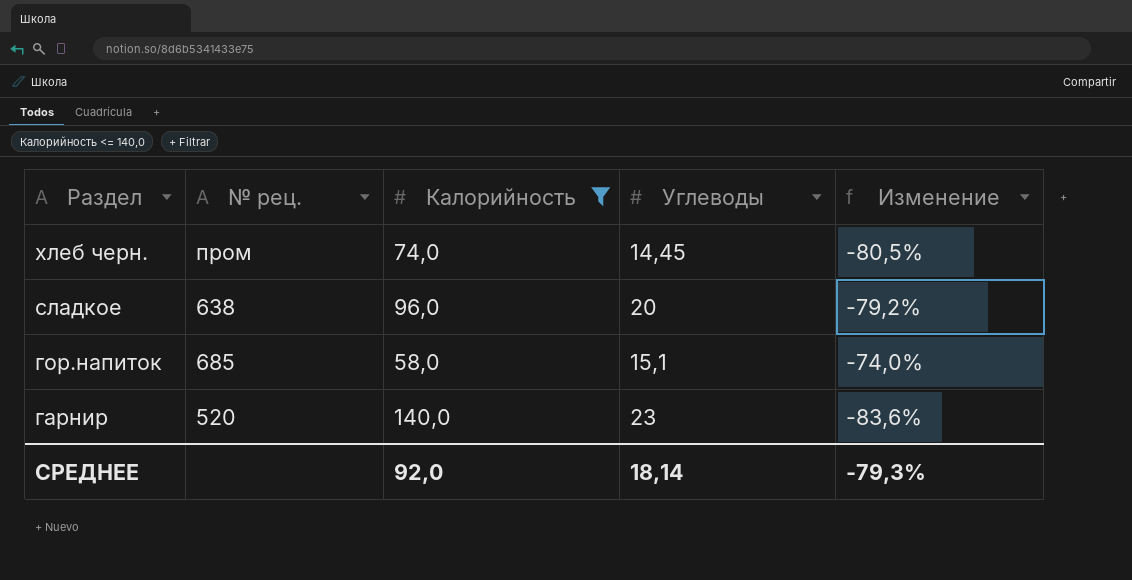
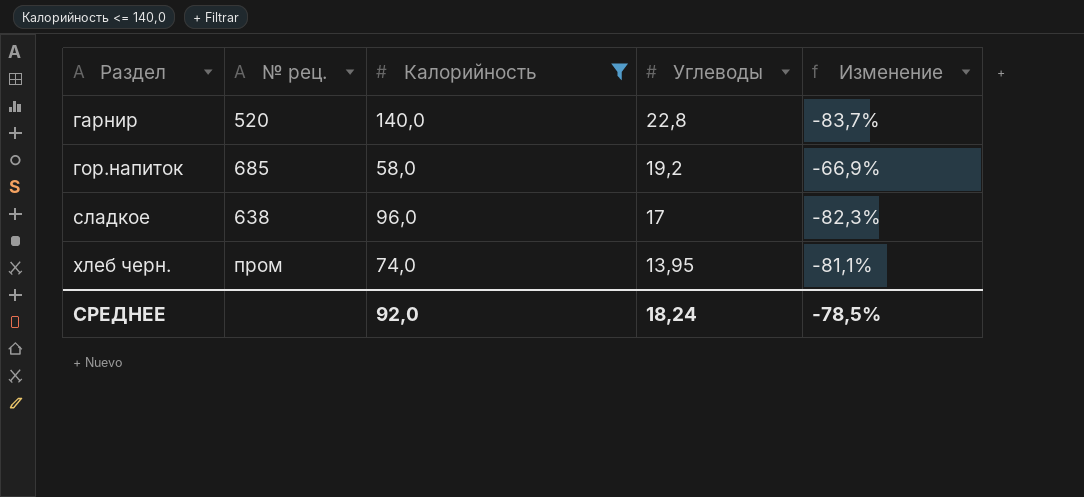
row order: Раздел descending -> Раздел ascending
гарнир | Углеводы: 23 -> 22,8
гарнир | Изменение: -83,6% -> -83,7%
гор.напиток | Углеводы: 15,1 -> 19,2
гор.напиток | Изменение: -74,0% -> -66,9%
сладкое | Углеводы: 20 -> 17
сладкое | Изменение: -79,2% -> -82,3%
хлеб черн. | Углеводы: 14,45 -> 13,95
хлеб черн. | Изменение: -80,5% -> -81,1%
СРЕДНЕЕ | Углеводы: 18,14 -> 18,24
СРЕДНЕЕ | Изменение: -79,3% -> -78,5%

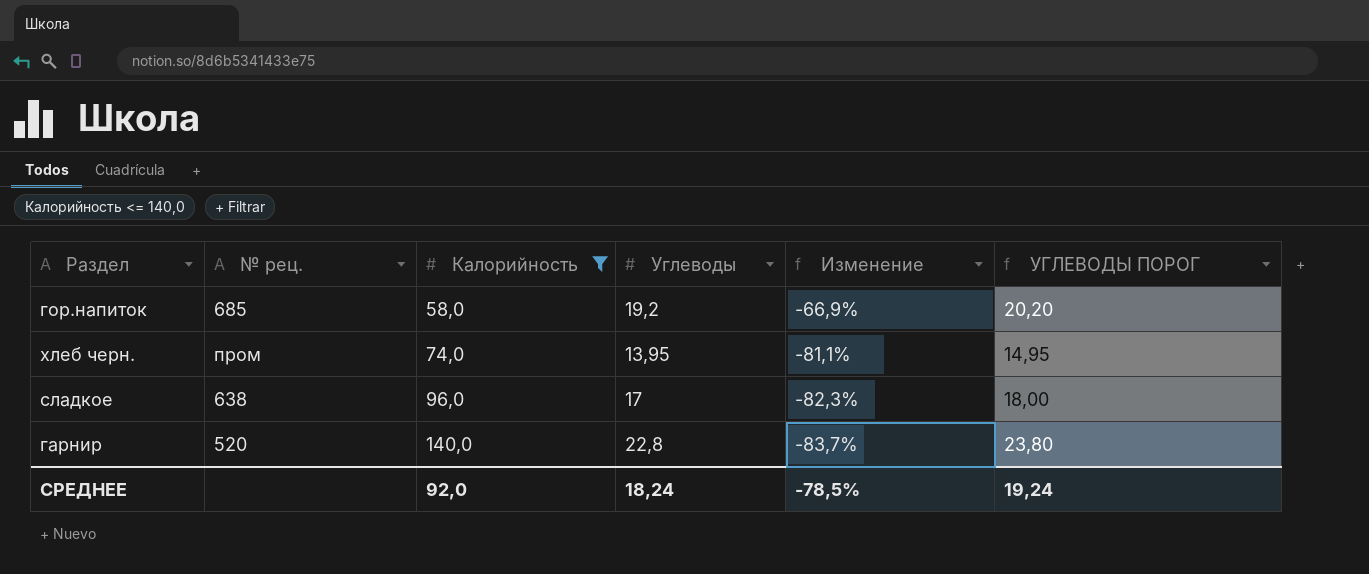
row order: Раздел ascending -> Калорийность ascending
column УГЛЕВОДЫ ПОРОГ | formula: none -> [Углеводы] + 1

